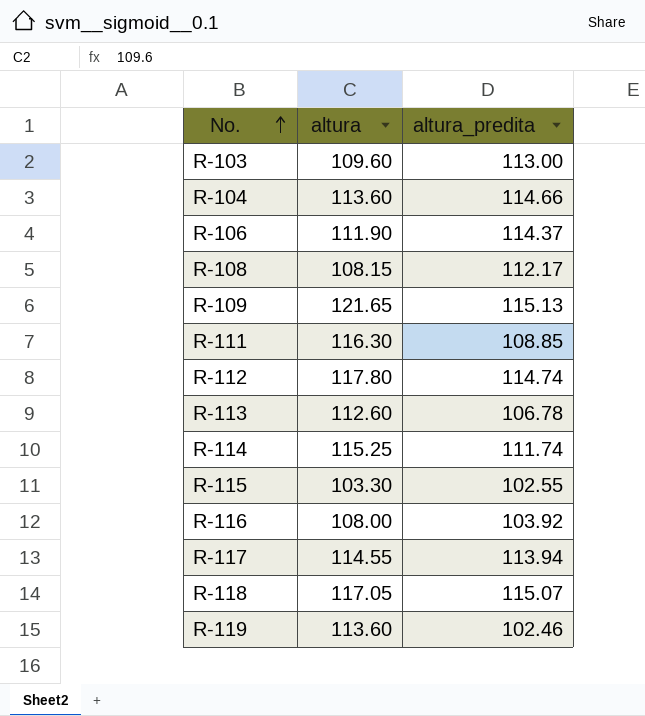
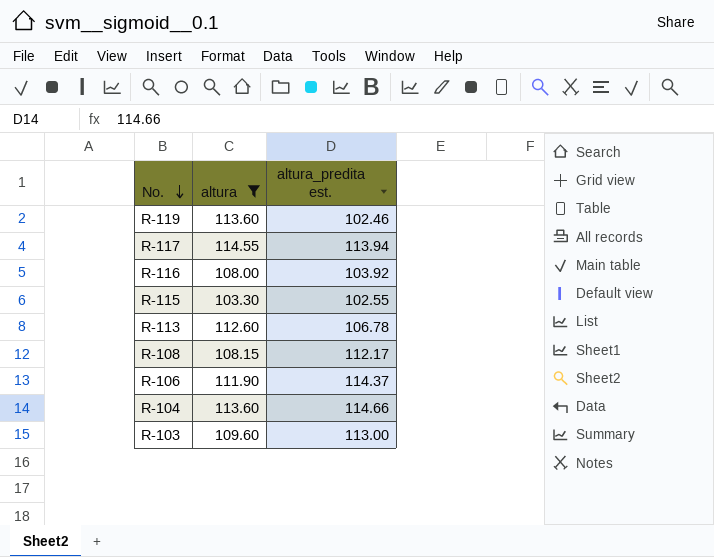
filter: none -> altura <= 114.55
row order: No. ascending -> No. descending
column name: altura_predita -> altura_predita est.

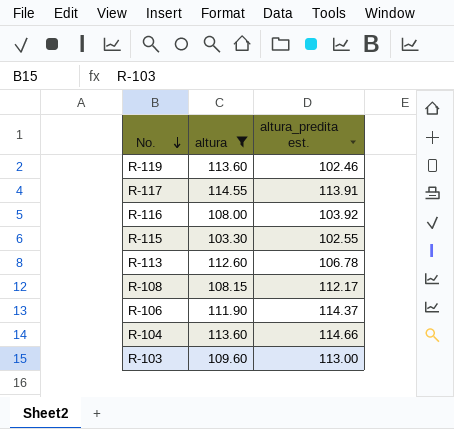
R-117 | altura_predita est.: 113.94 -> 113.91

